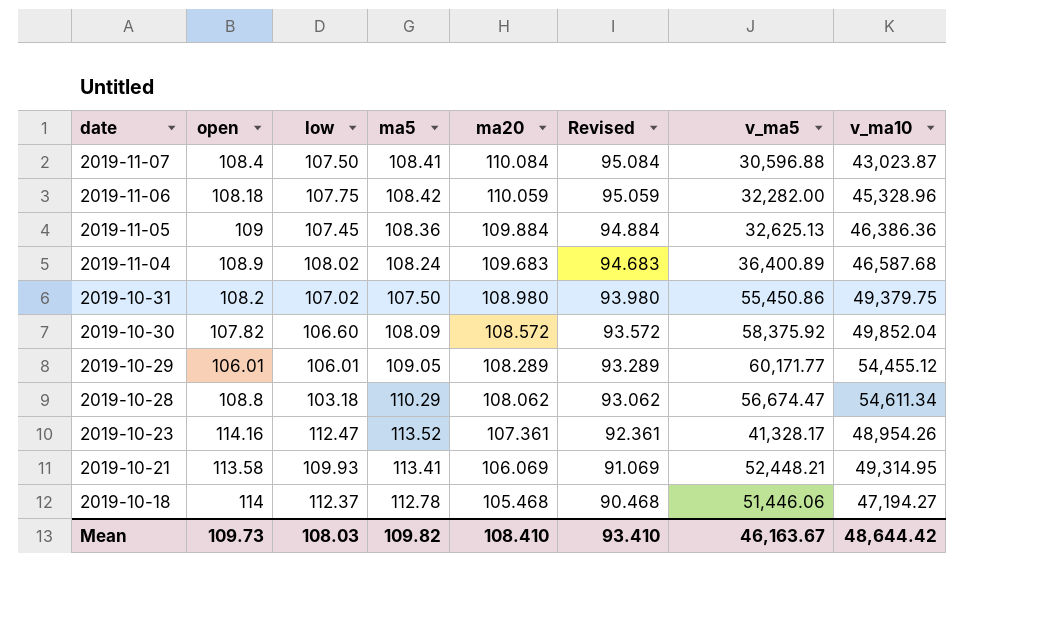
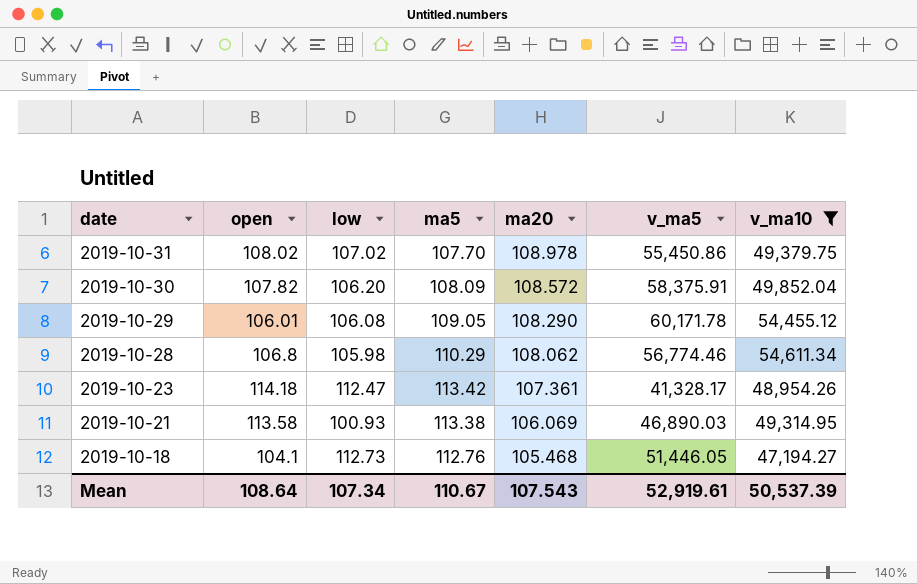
filter: none -> v_ma10 >= 47,194.27
column Revised | formula: [ma20] - 15 -> none
2019-10-31 | open: 108.2 -> 108.02
2019-10-31 | ma5: 107.50 -> 107.70
2019-10-31 | ma20: 108.980 -> 108.978
2019-10-30 | low: 106.60 -> 106.20
2019-10-30 | v_ma5: 58,375.92 -> 58,375.91
2019-10-29 | low: 106.01 -> 106.08
2019-10-29 | ma20: 108.289 -> 108.290
2019-10-29 | v_ma5: 60,171.77 -> 60,171.78
2019-10-28 | open: 108.8 -> 106.8
2019-10-28 | low: 103.18 -> 105.98
2019-10-28 | v_ma5: 56,674.47 -> 56,774.46
2019-10-23 | open: 114.16 -> 114.18
2019-10-23 | ma5: 113.52 -> 113.42
2019-10-21 | low: 109.93 -> 100.93
2019-10-21 | ma5: 113.41 -> 113.38
2019-10-21 | v_ma5: 52,448.21 -> 46,890.03
2019-10-18 | open: 114 -> 104.1
2019-10-18 | low: 112.37 -> 112.73
2019-10-18 | ma5: 112.78 -> 112.76
2019-10-18 | v_ma5: 51,446.06 -> 51,446.05
Mean | open: 109.73 -> 108.64
Mean | low: 108.03 -> 107.34
Mean | ma5: 109.82 -> 110.67
Mean | ma20: 108.410 -> 107.543
Mean | v_ma5: 46,163.67 -> 52,919.61
Mean | v_ma10: 48,644.42 -> 50,537.39

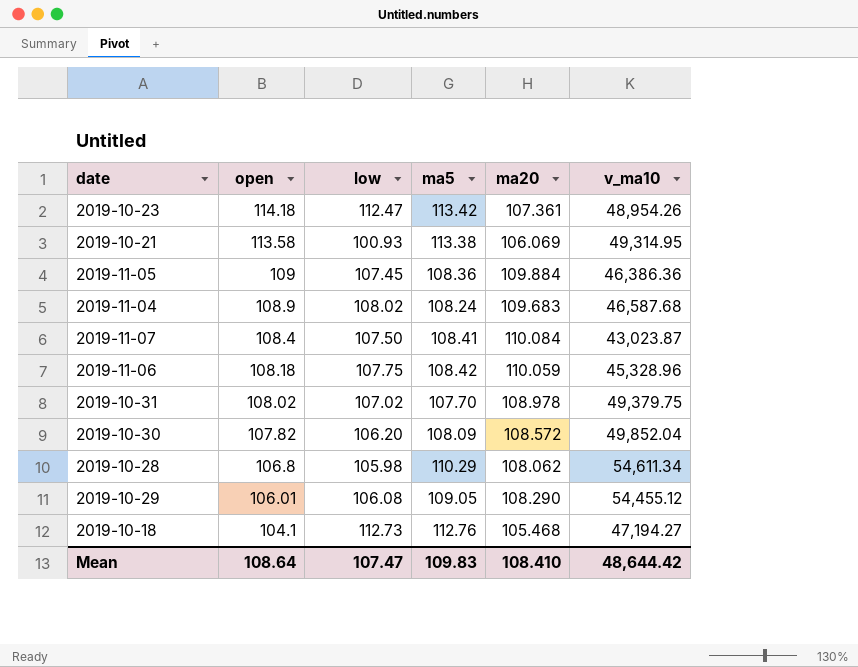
filter: v_ma10 >= 47,194.27 -> none
row order: date descending -> open descending
column v_ma5 | position: 6 -> none
Mean | low: 107.34 -> 107.47
Mean | ma5: 110.67 -> 109.83
Mean | ma20: 107.543 -> 108.410
Mean | v_ma10: 50,537.39 -> 48,644.42

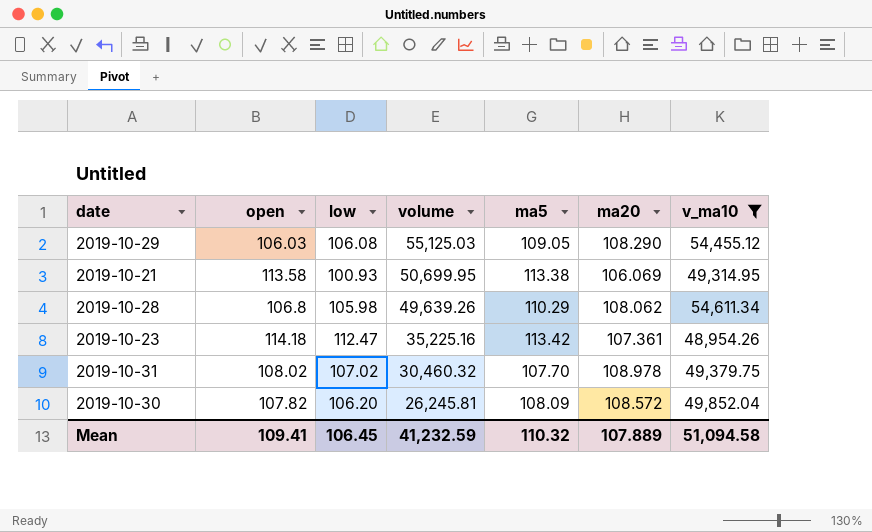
filter: none -> v_ma10 >= 48,954.26
row order: open descending -> volume descending
column volume | position: none -> 4
2019-10-29 | open: 106.01 -> 106.03
Mean | open: 108.64 -> 109.41
Mean | low: 107.47 -> 106.45
Mean | ma5: 109.83 -> 110.32
Mean | ma20: 108.410 -> 107.889
Mean | v_ma10: 48,644.42 -> 51,094.58

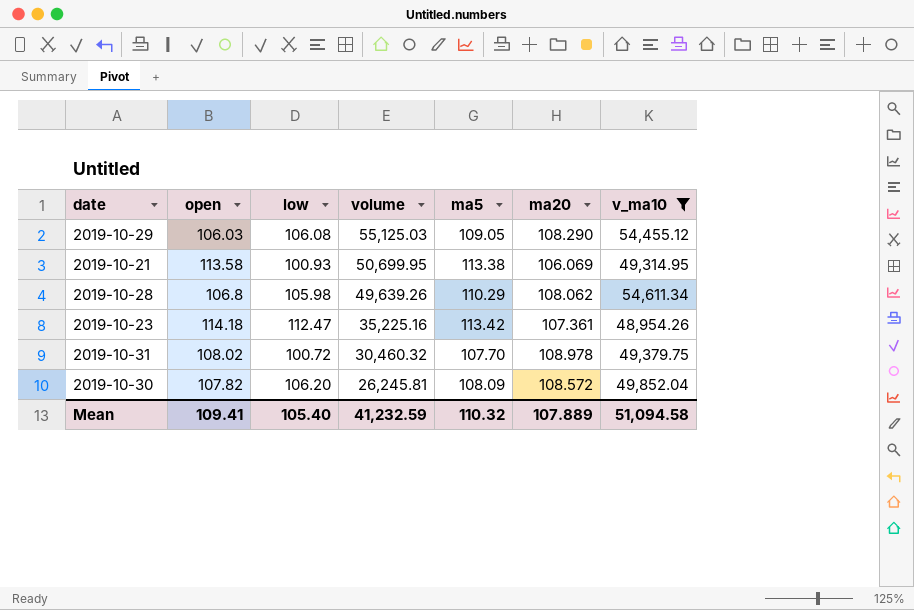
2019-10-31 | low: 107.02 -> 100.72
Mean | low: 106.45 -> 105.40

